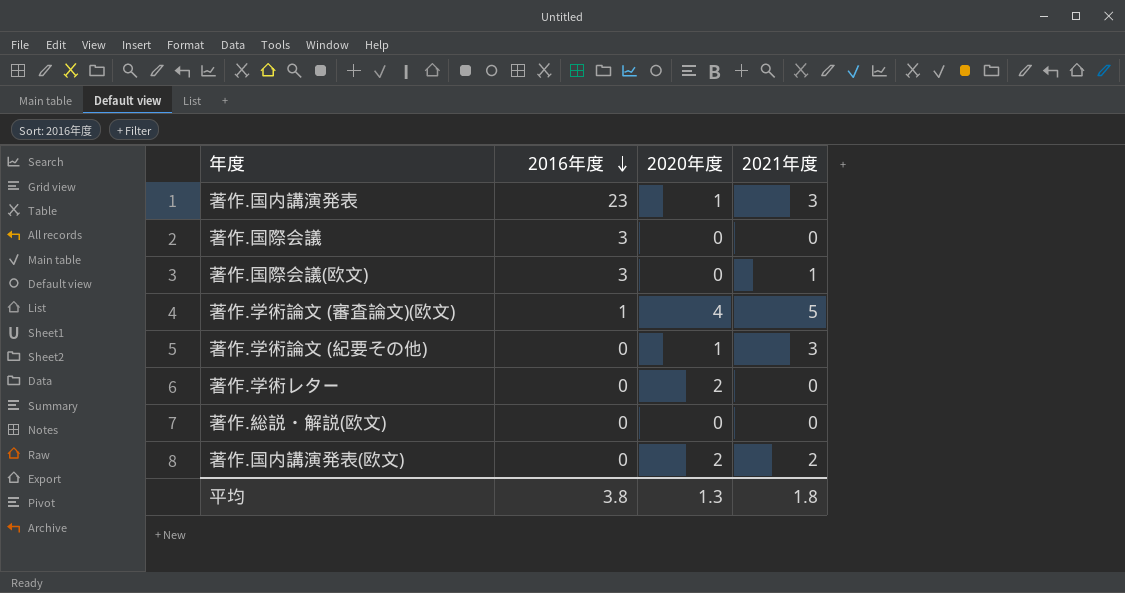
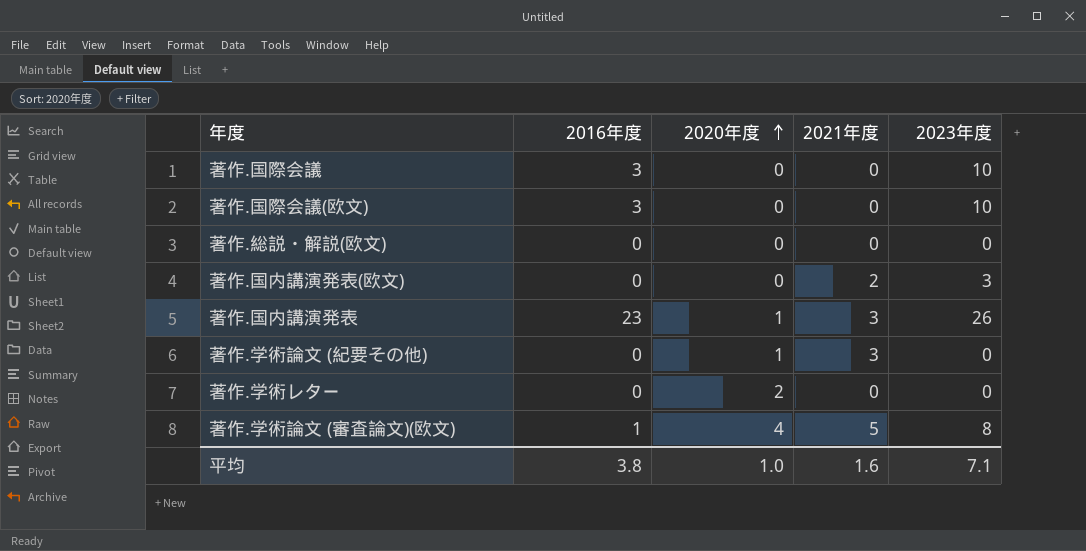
row order: 2016年度 descending -> 2020年度 ascending
column 2023年度 | position: none -> 5
著作.国際会議(欧文) | 2021年度: 1 -> 0
著作.国内講演発表(欧文) | 2020年度: 2 -> 0
平均 | 2020年度: 1.3 -> 1.0
平均 | 2021年度: 1.8 -> 1.6

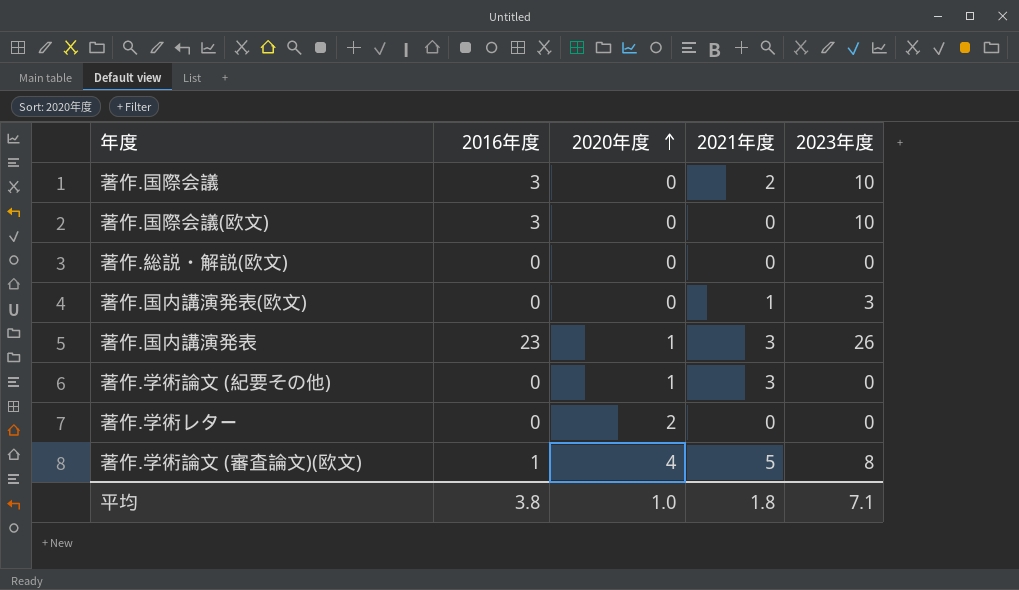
著作.国際会議 | 2021年度: 0 -> 2
著作.国内講演発表(欧文) | 2021年度: 2 -> 1
平均 | 2021年度: 1.6 -> 1.8

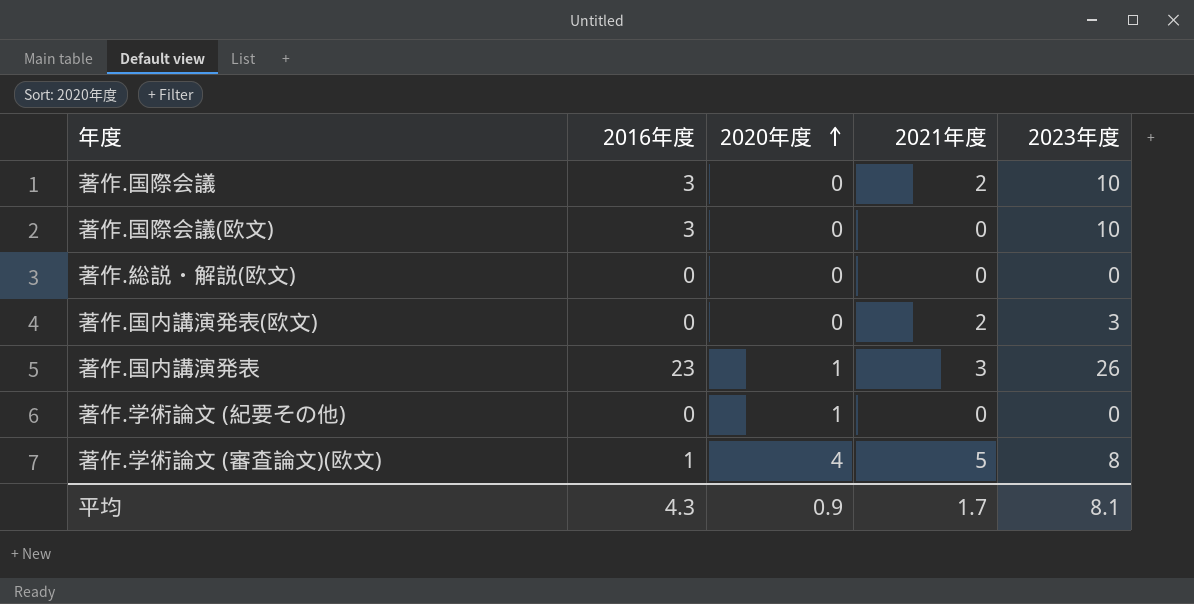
row 著作.学術レター: 0 | 2 | 0 | 0 -> none
著作.国内講演発表(欧文) | 2021年度: 1 -> 2
著作.学術論文 (紀要その他) | 2021年度: 3 -> 0
平均 | 2016年度: 3.8 -> 4.3
平均 | 2020年度: 1.0 -> 0.9
平均 | 2021年度: 1.8 -> 1.7
平均 | 2023年度: 7.1 -> 8.1

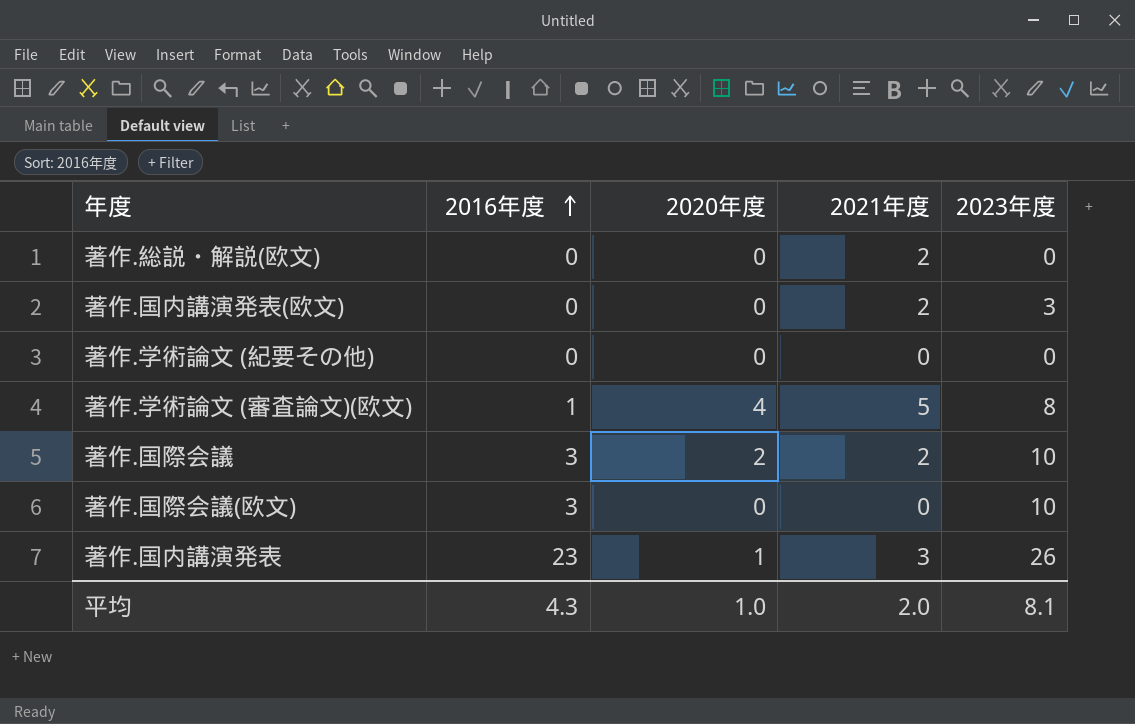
row order: 2020年度 ascending -> 2016年度 ascending
著作.総説・解説(欧文) | 2021年度: 0 -> 2
著作.学術論文 (紀要その他) | 2020年度: 1 -> 0
著作.国際会議 | 2020年度: 0 -> 2
平均 | 2020年度: 0.9 -> 1.0
平均 | 2021年度: 1.7 -> 2.0

